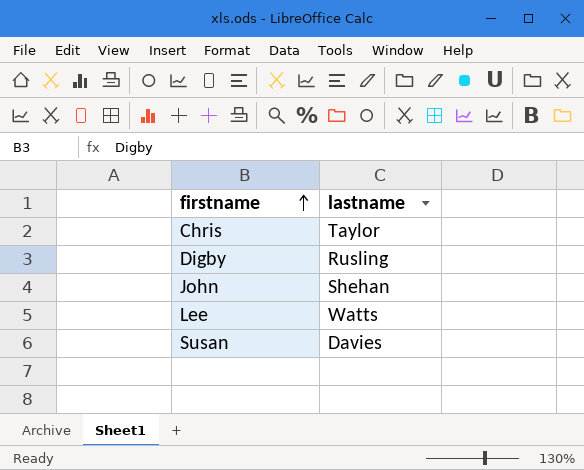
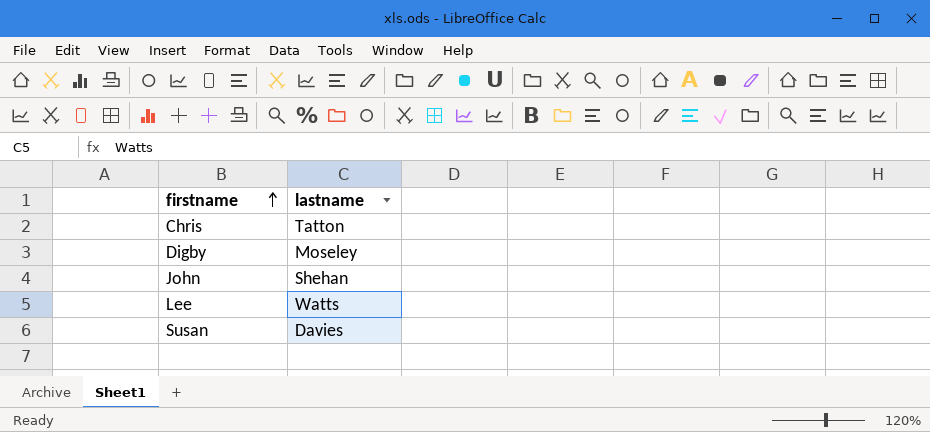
Chris | lastname: Taylor -> Tatton
Digby | lastname: Rusling -> Moseley

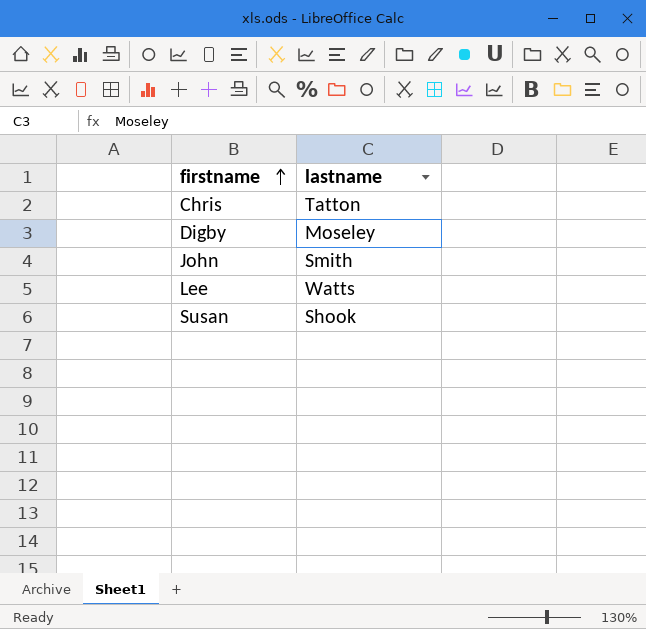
John | lastname: Shehan -> Smith
Susan | lastname: Davies -> Shook

